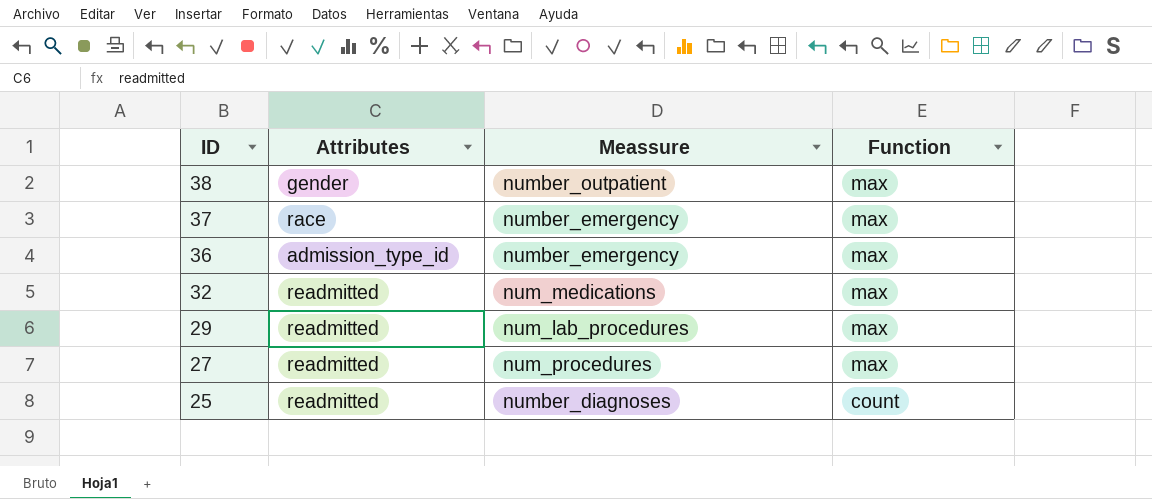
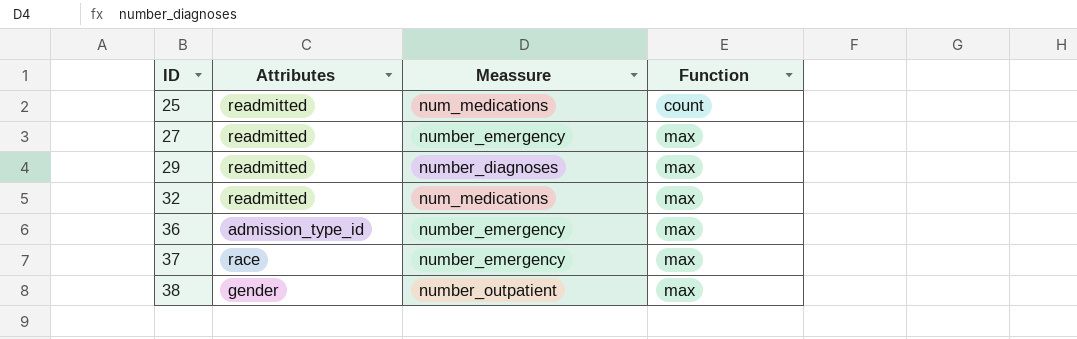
row order: ID descending -> ID ascending
25 | Meassure: number_diagnoses -> num_medications
27 | Meassure: num_procedures -> number_emergency
29 | Meassure: num_lab_procedures -> number_diagnoses

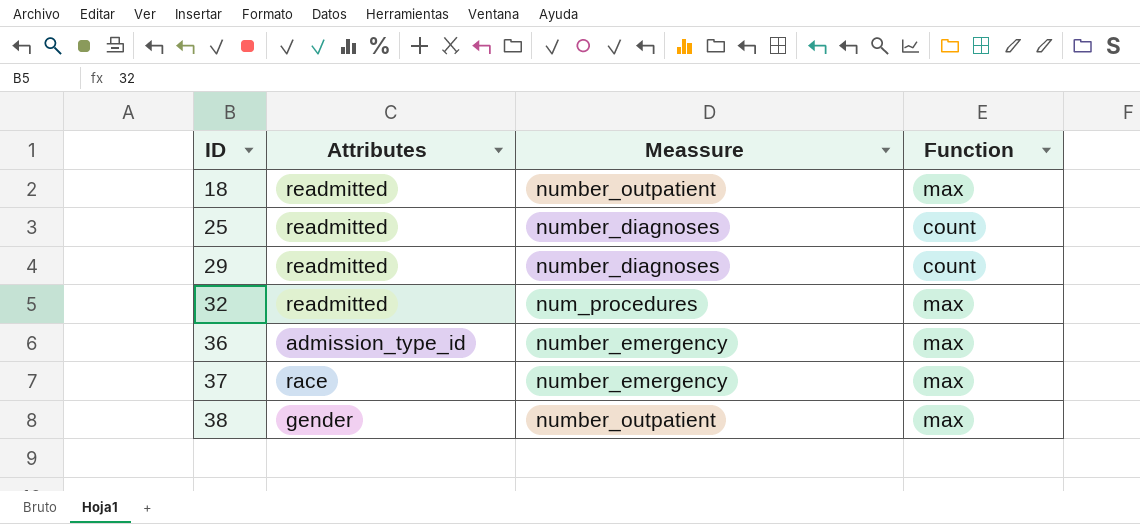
row 27: readmitted | number_emergency | max -> none
row 18: none -> readmitted | number_outpatient | max
25 | Meassure: num_medications -> number_diagnoses
29 | Function: max -> count
32 | Meassure: num_medications -> num_procedures

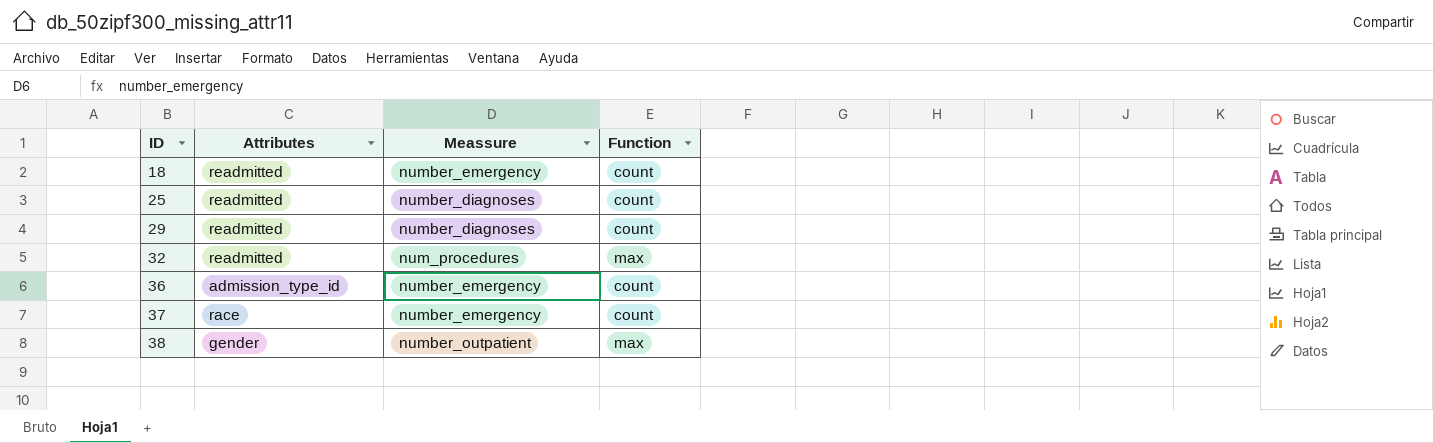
18 | Meassure: number_outpatient -> number_emergency
18 | Function: max -> count
36 | Function: max -> count
37 | Function: max -> count

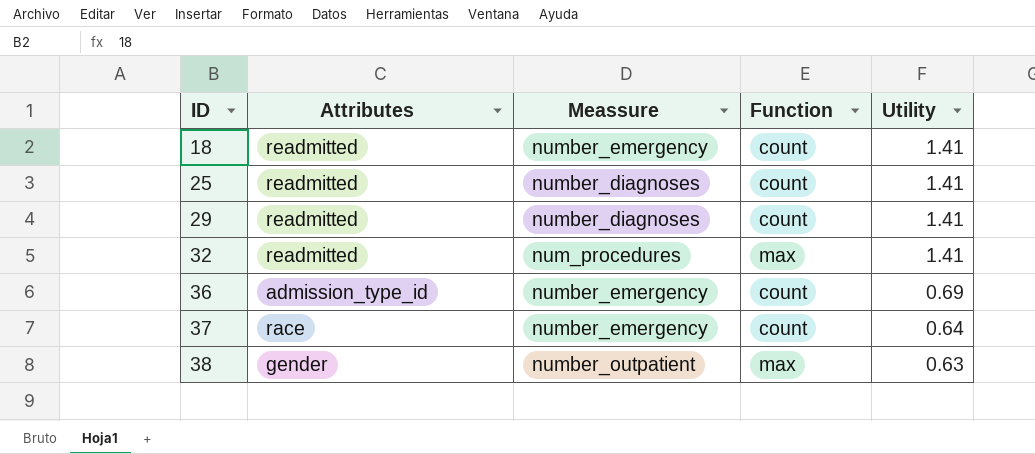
column Utility | position: none -> 5

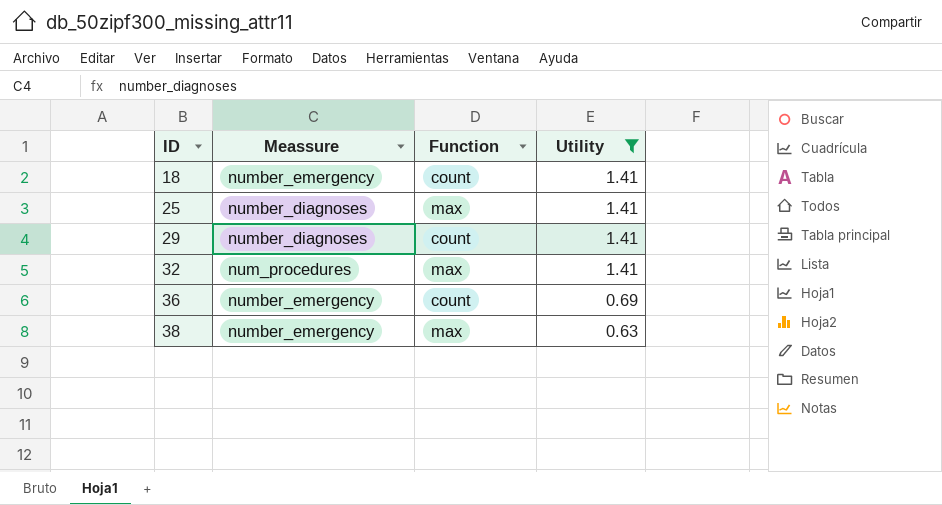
filter: none -> Utility != 0.64
column Attributes | position: 2 -> none
25 | Function: count -> max
38 | Meassure: number_outpatient -> number_emergency

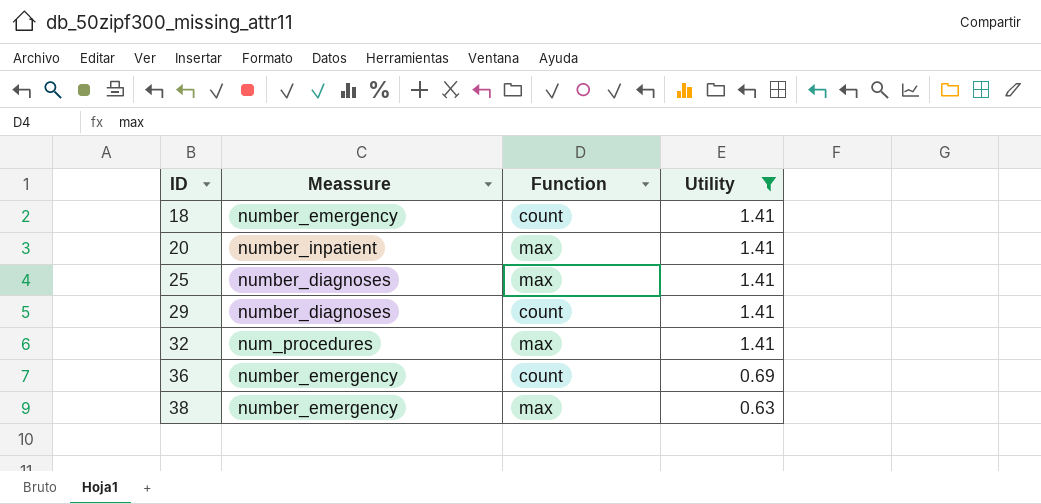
row 20: none -> number_inpatient | max | 1.41

